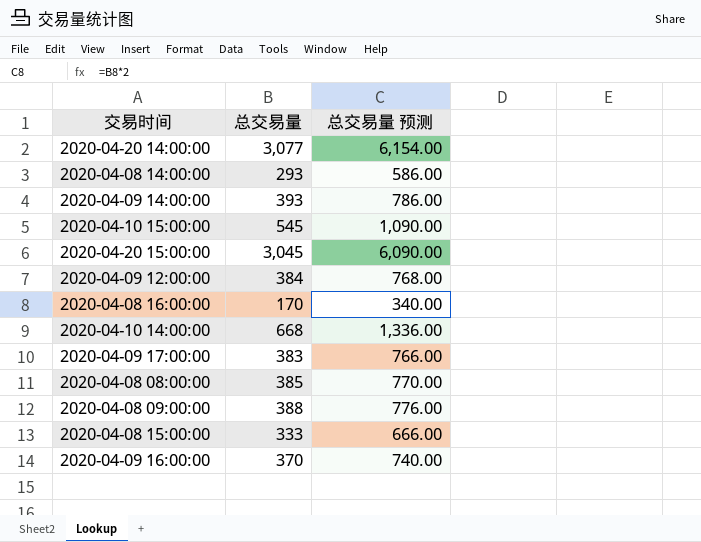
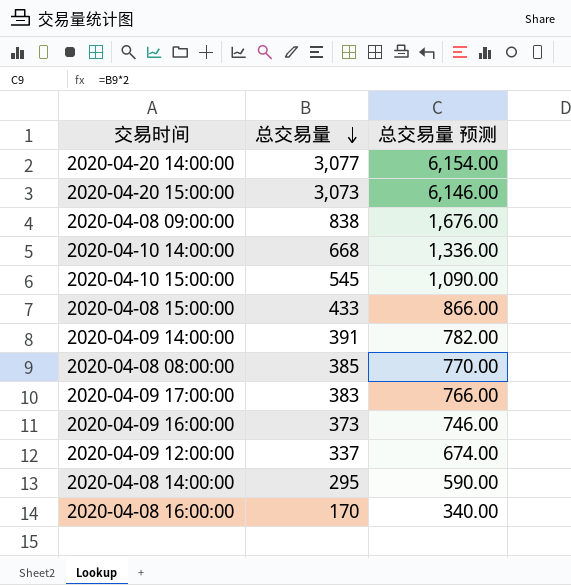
row order: none -> 总交易量 descending
2020-04-20 15:00:00 | 总交易量: 3,045 -> 3,073
2020-04-20 15:00:00 | 总交易量 预测: 6,090.00 -> 6,146.00
2020-04-08 09:00:00 | 总交易量: 388 -> 838
2020-04-08 09:00:00 | 总交易量 预测: 776.00 -> 1,676.00
2020-04-08 15:00:00 | 总交易量: 333 -> 433
2020-04-08 15:00:00 | 总交易量 预测: 666.00 -> 866.00
2020-04-09 14:00:00 | 总交易量: 393 -> 391
2020-04-09 14:00:00 | 总交易量 预测: 786.00 -> 782.00
2020-04-09 16:00:00 | 总交易量: 370 -> 373
2020-04-09 16:00:00 | 总交易量 预测: 740.00 -> 746.00
2020-04-09 12:00:00 | 总交易量: 384 -> 337
2020-04-09 12:00:00 | 总交易量 预测: 768.00 -> 674.00
2020-04-08 14:00:00 | 总交易量: 293 -> 295
2020-04-08 14:00:00 | 总交易量 预测: 586.00 -> 590.00

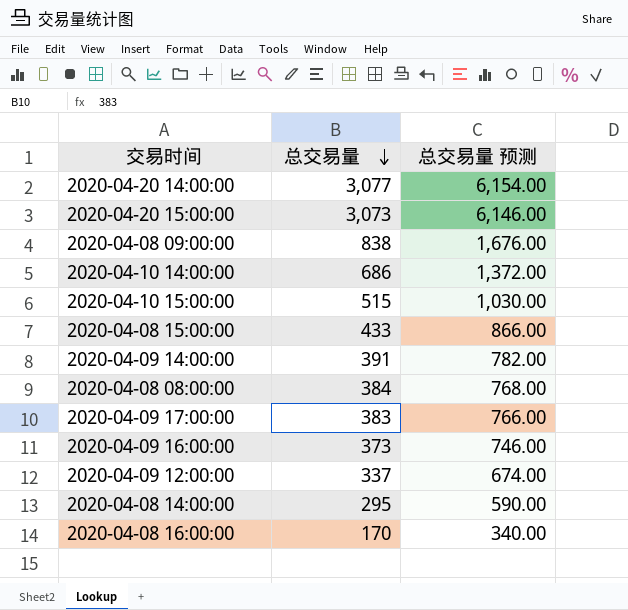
2020-04-10 14:00:00 | 总交易量: 668 -> 686
2020-04-10 14:00:00 | 总交易量 预测: 1,336.00 -> 1,372.00
2020-04-10 15:00:00 | 总交易量: 545 -> 515
2020-04-10 15:00:00 | 总交易量 预测: 1,090.00 -> 1,030.00
2020-04-08 08:00:00 | 总交易量: 385 -> 384
2020-04-08 08:00:00 | 总交易量 预测: 770.00 -> 768.00

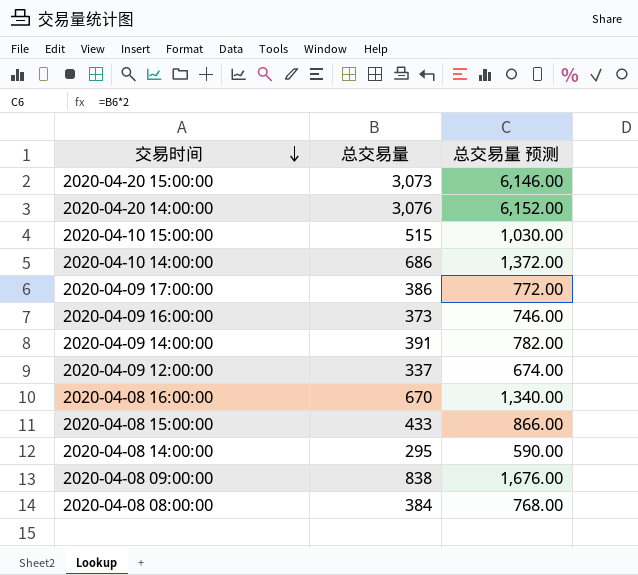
row order: 总交易量 descending -> 交易时间 descending
2020-04-20 14:00:00 | 总交易量: 3,077 -> 3,076
2020-04-20 14:00:00 | 总交易量 预测: 6,154.00 -> 6,152.00
2020-04-09 17:00:00 | 总交易量: 383 -> 386
2020-04-09 17:00:00 | 总交易量 预测: 766.00 -> 772.00
2020-04-08 16:00:00 | 总交易量: 170 -> 670
2020-04-08 16:00:00 | 总交易量 预测: 340.00 -> 1,340.00

